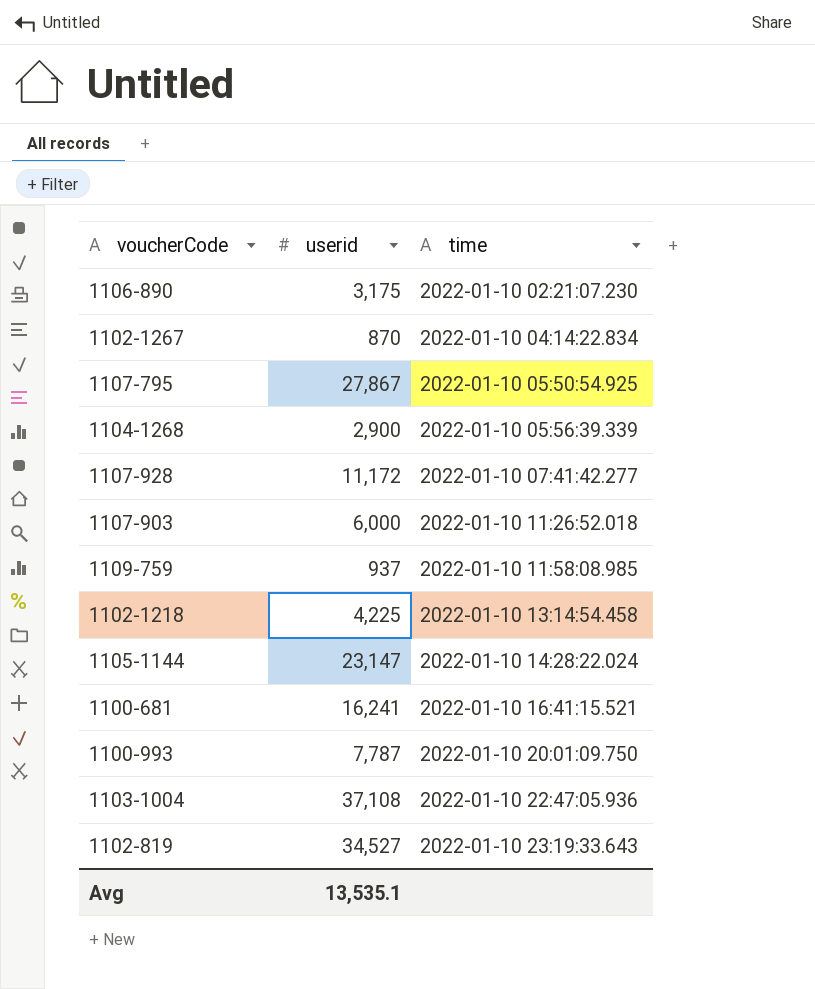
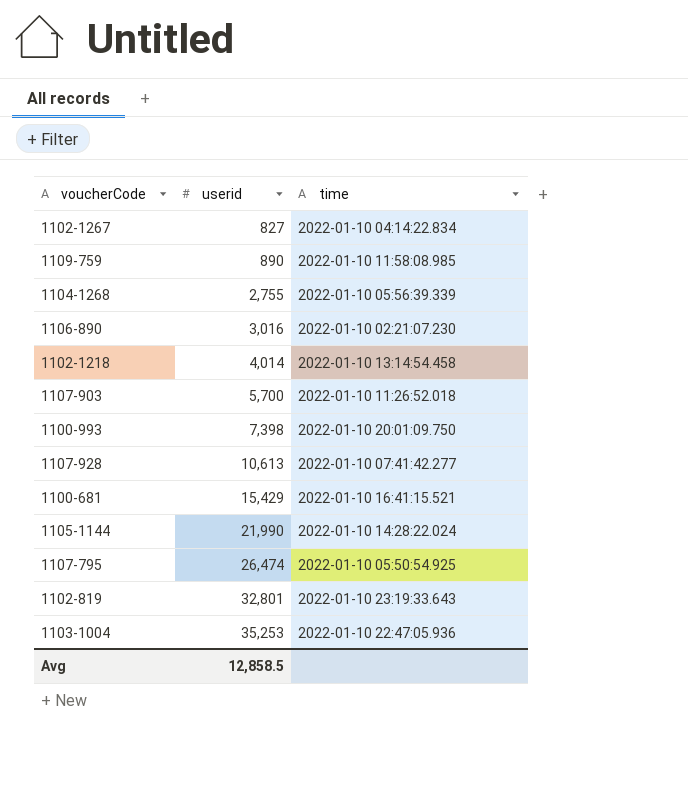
row order: time ascending -> userid ascending
1102-1267 | userid: 870 -> 827
1109-759 | userid: 937 -> 890
1104-1268 | userid: 2,900 -> 2,755
1106-890 | userid: 3,175 -> 3,016
1102-1218 | userid: 4,225 -> 4,014
1107-903 | userid: 6,000 -> 5,700
1100-993 | userid: 7,787 -> 7,398
1107-928 | userid: 11,172 -> 10,613
1100-681 | userid: 16,241 -> 15,429
1105-1144 | userid: 23,147 -> 21,990
1107-795 | userid: 27,867 -> 26,474
1102-819 | userid: 34,527 -> 32,801
1103-1004 | userid: 37,108 -> 35,253
Avg | userid: 13,535.1 -> 12,858.5

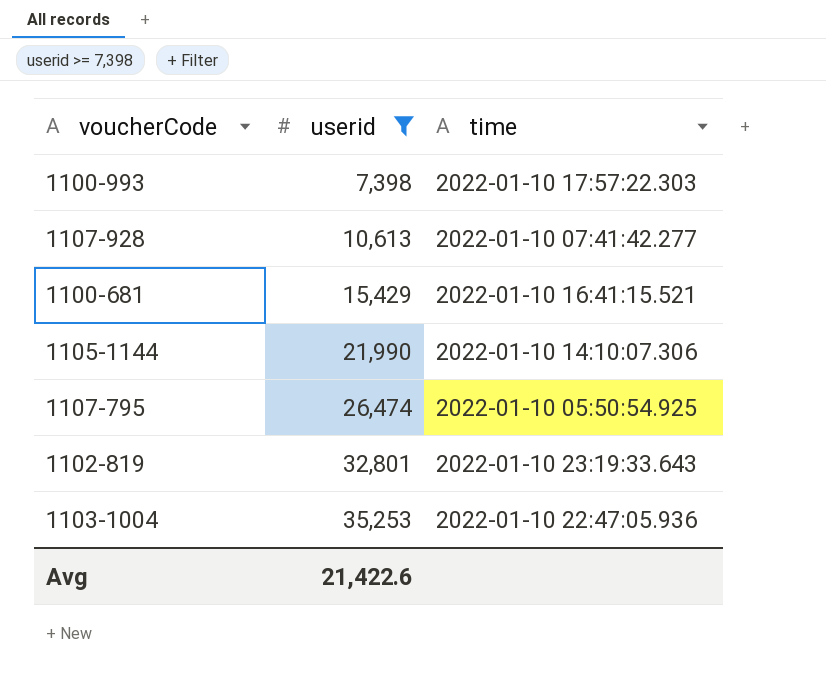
filter: none -> userid >= 7,398
1100-993 | time: 2022-01-10 20:01:09.750 -> 2022-01-10 17:57:22.303
1105-1144 | time: 2022-01-10 14:28:22.024 -> 2022-01-10 14:10:07.306
Avg | userid: 12,858.5 -> 21,422.6

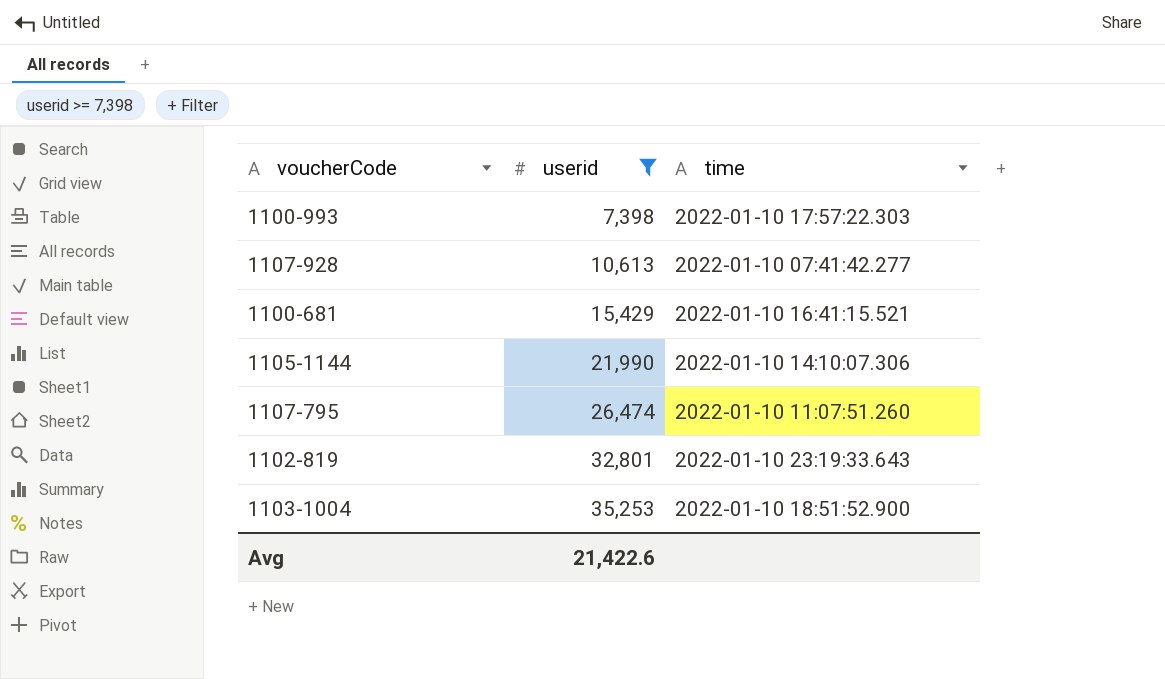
1107-795 | time: 2022-01-10 05:50:54.925 -> 2022-01-10 11:07:51.260
1103-1004 | time: 2022-01-10 22:47:05.936 -> 2022-01-10 18:51:52.900

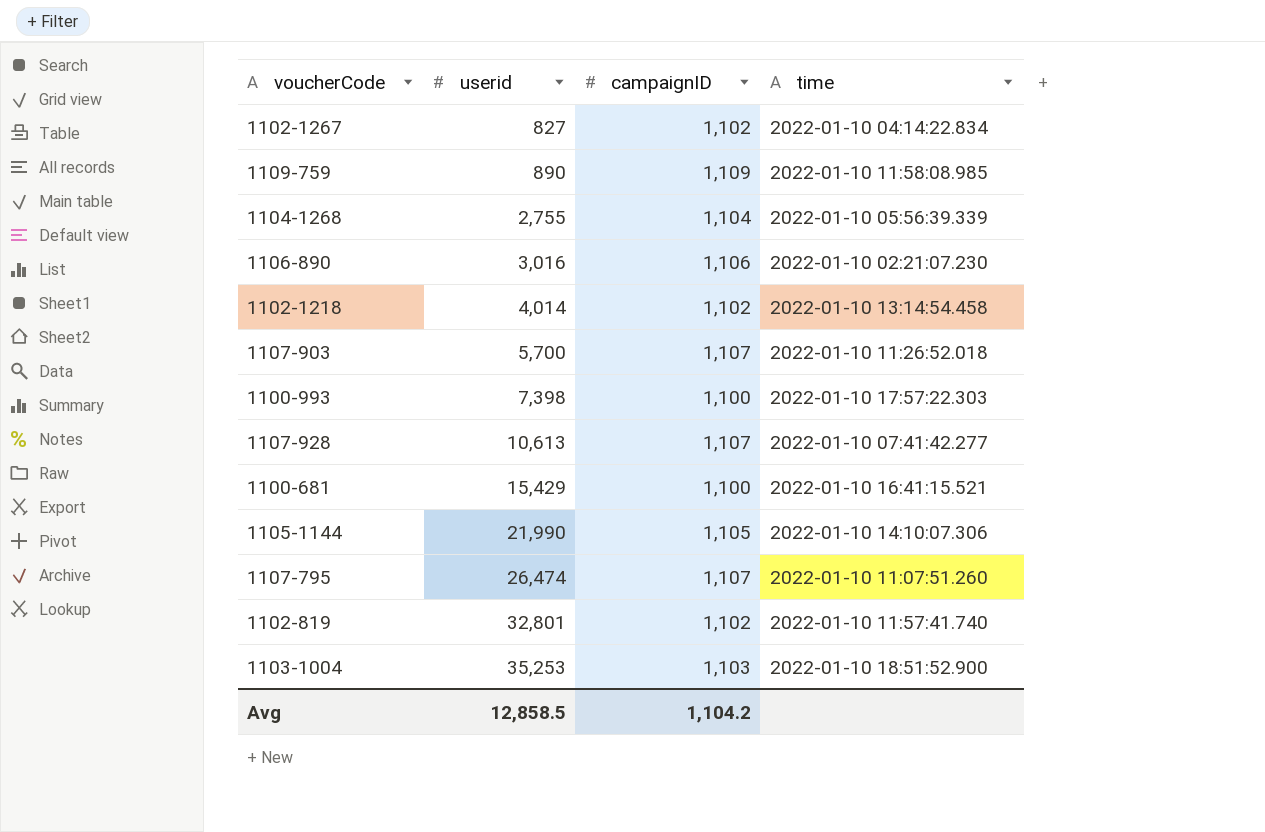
filter: userid >= 7,398 -> none
column campaignID | position: none -> 3
1102-819 | time: 2022-01-10 23:19:33.643 -> 2022-01-10 11:57:41.740
Avg | userid: 21,422.6 -> 12,858.5

